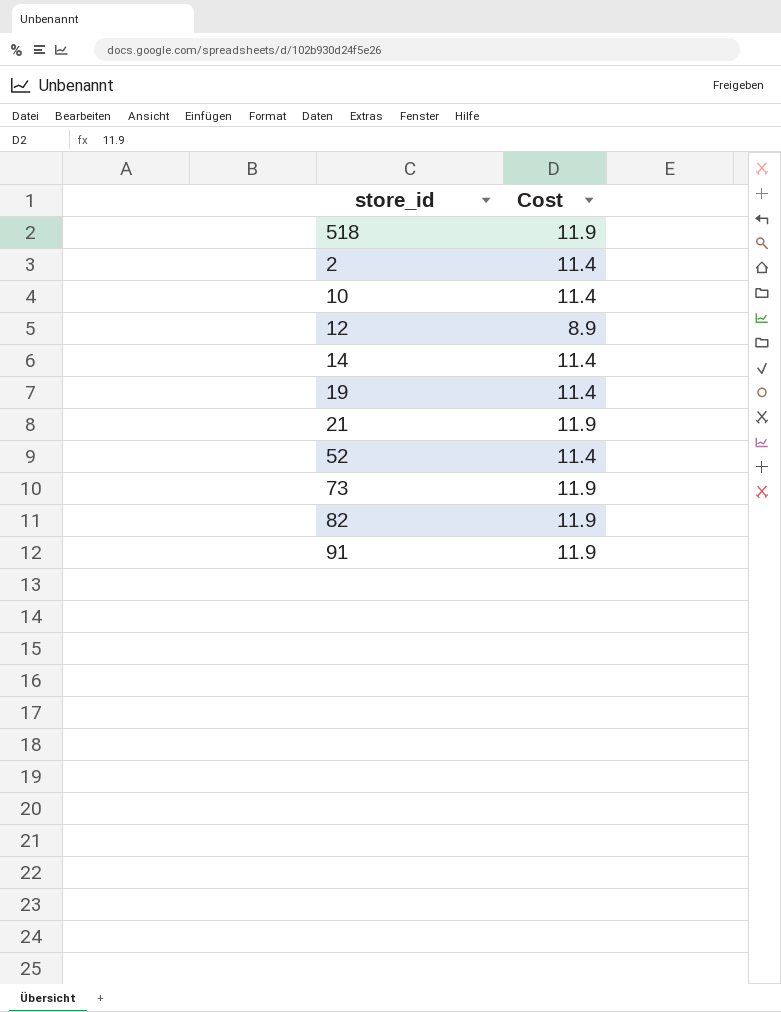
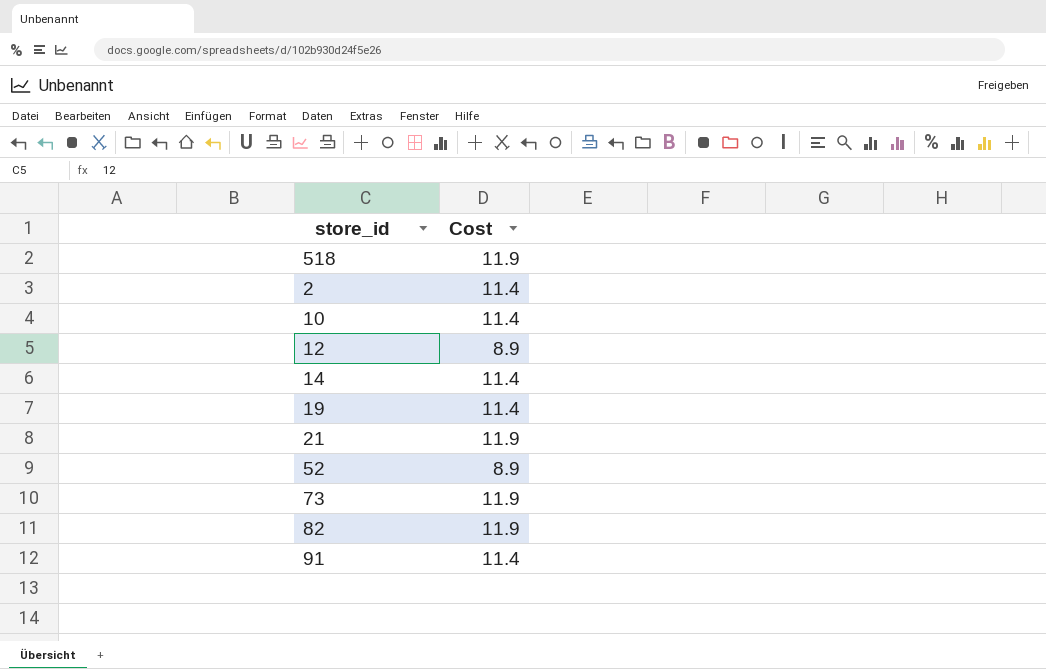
52 | Cost: 11.4 -> 8.9
91 | Cost: 11.9 -> 11.4

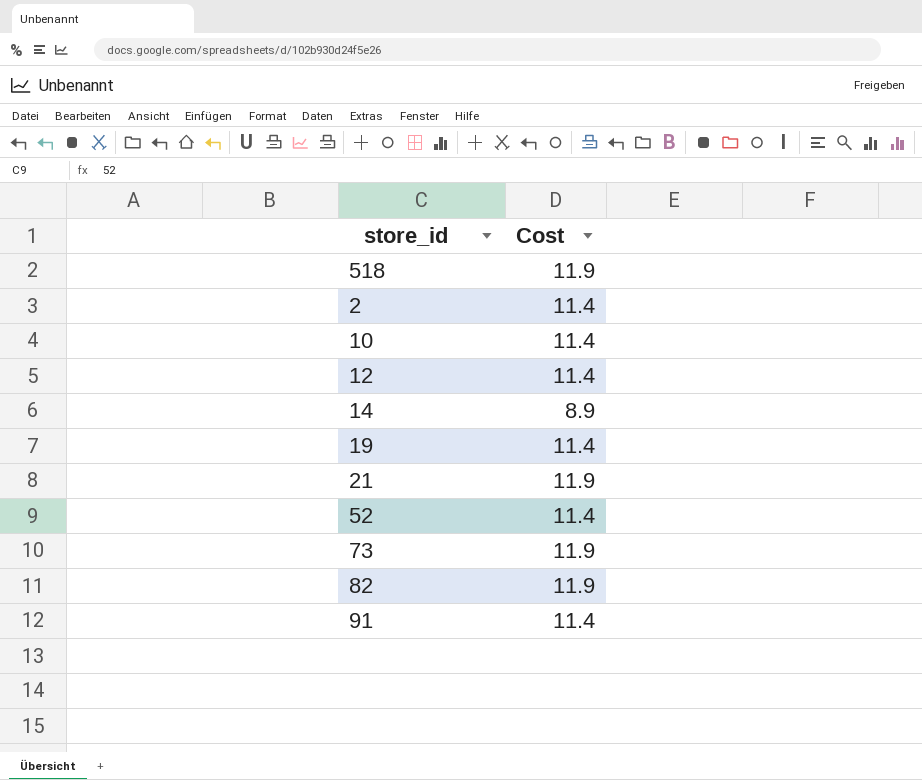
12 | Cost: 8.9 -> 11.4
14 | Cost: 11.4 -> 8.9
52 | Cost: 8.9 -> 11.4

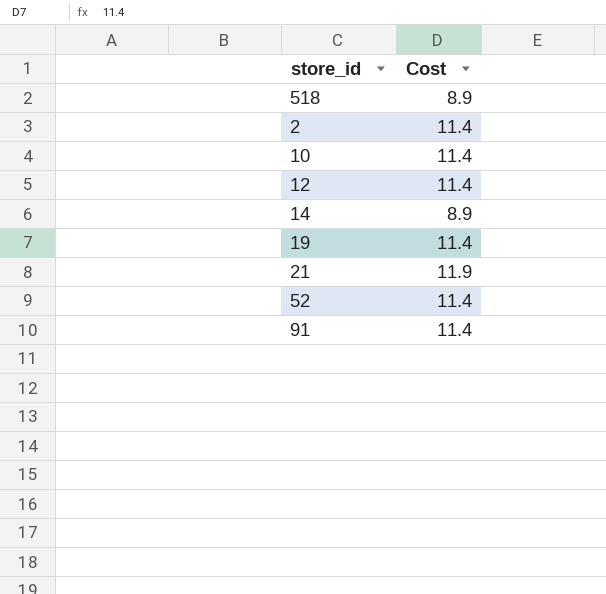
row 73: 11.9 -> none
row 82: 11.9 -> none
518 | Cost: 11.9 -> 8.9

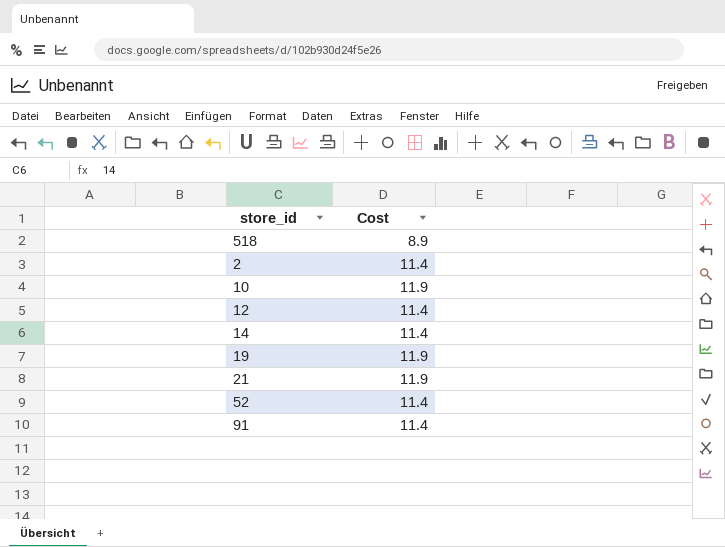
10 | Cost: 11.4 -> 11.9
14 | Cost: 8.9 -> 11.4
19 | Cost: 11.4 -> 11.9

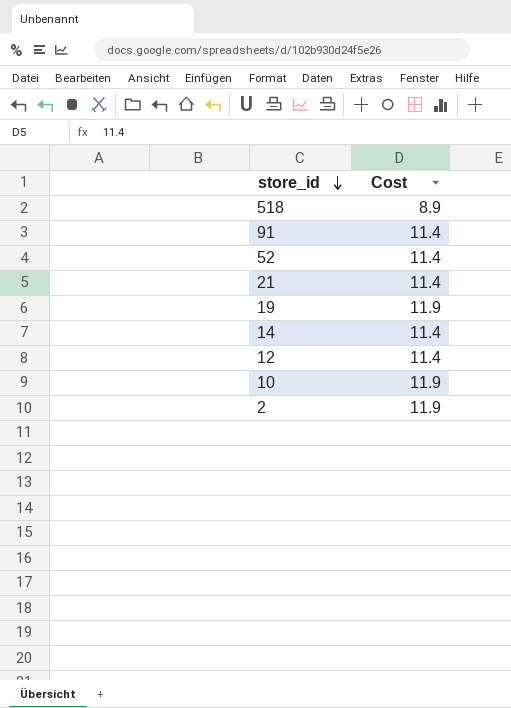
row order: none -> store_id descending
21 | Cost: 11.9 -> 11.4
2 | Cost: 11.4 -> 11.9

